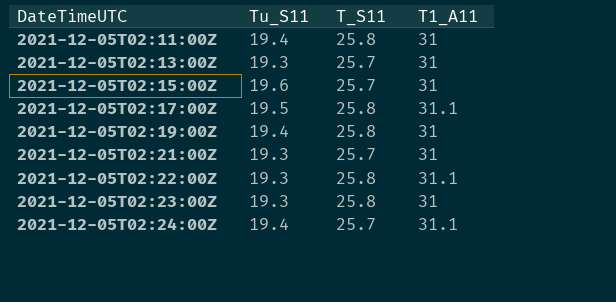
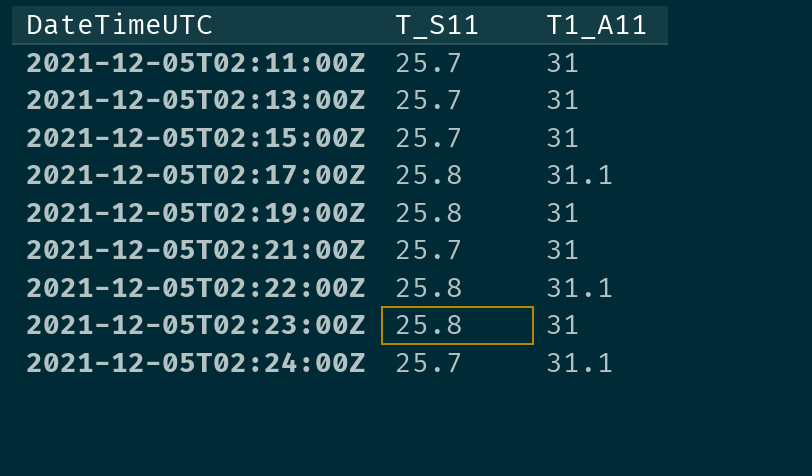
column Tu_S11 | position: 2 -> none
2021-12-05T02:11:00Z | T_S11: 25.8 -> 25.7

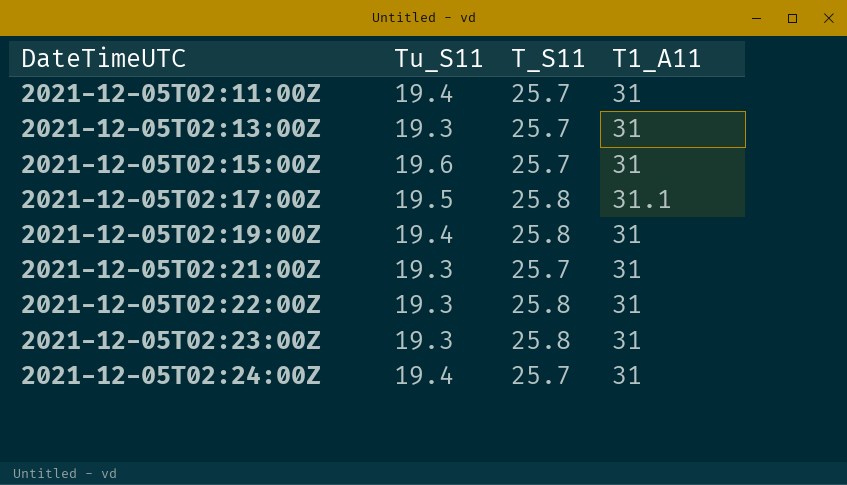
column Tu_S11 | position: none -> 2
2021-12-05T02:22:00Z | T1_A11: 31.1 -> 31
2021-12-05T02:24:00Z | T1_A11: 31.1 -> 31

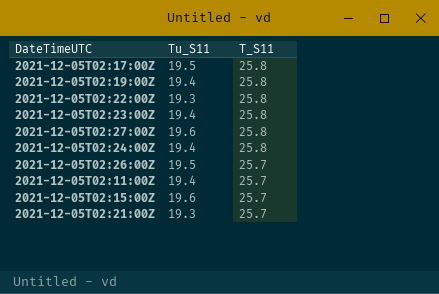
row order: DateTimeUTC ascending -> T_S11 descending
column T1_A11 | position: 4 -> none
row 2021-12-05T02:13:00Z: 19.3 | 25.7 | 31 -> none
2021-12-05T02:23:00Z | Tu_S11: 19.3 -> 19.4
row 2021-12-05T02:27:00Z: none -> 19.6 | 25.8
2021-12-05T02:24:00Z | T_S11: 25.7 -> 25.8
row 2021-12-05T02:26:00Z: none -> 19.5 | 25.7

